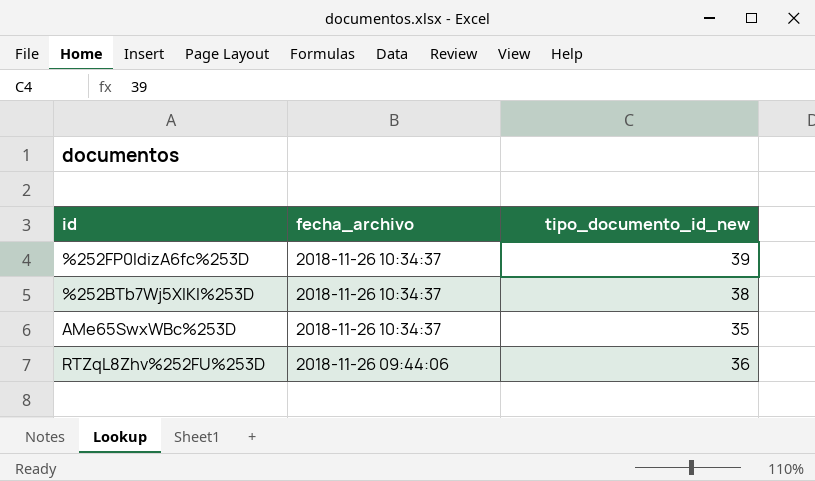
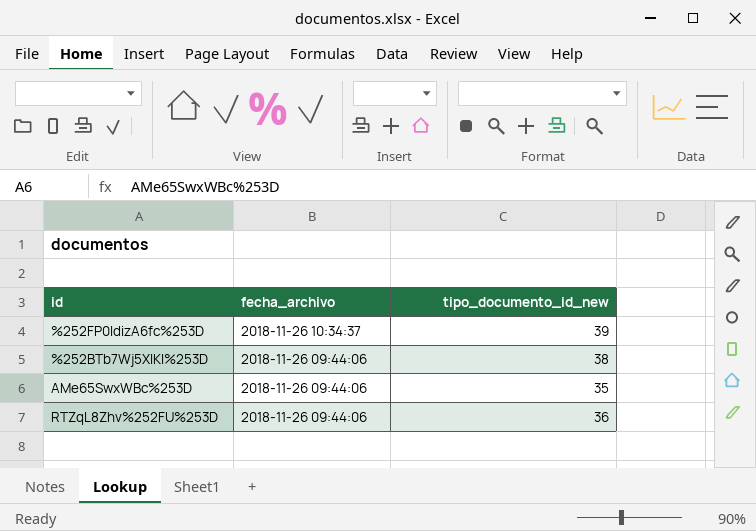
%252BTb7Wj5XlKI%253D | fecha_archivo: 2018-11-26 10:34:37 -> 2018-11-26 09:44:06
AMe65SwxWBc%253D | fecha_archivo: 2018-11-26 10:34:37 -> 2018-11-26 09:44:06

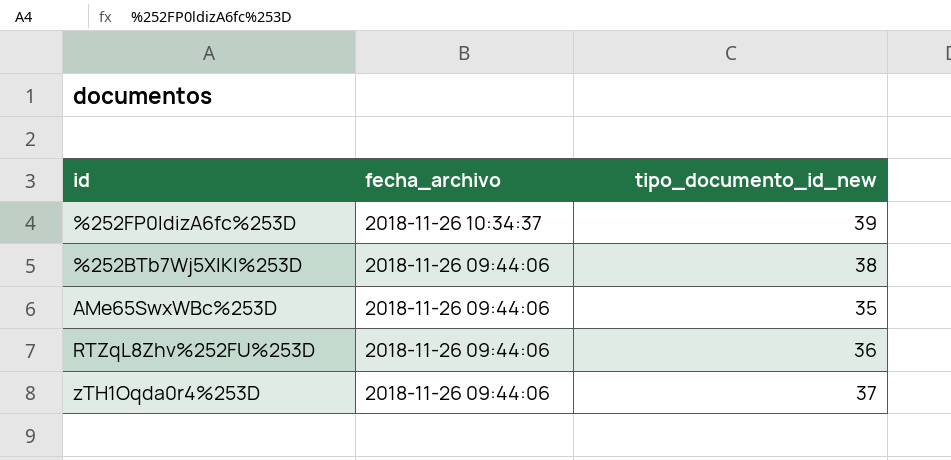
row zTH1Oqda0r4%253D: none -> 2018-11-26 09:44:06 | 37

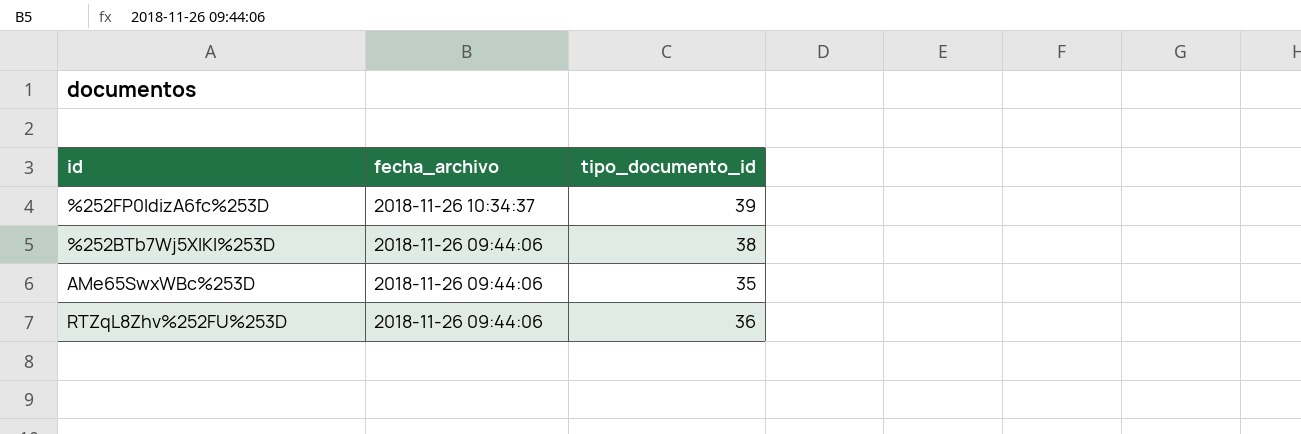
column name: tipo_documento_id_new -> tipo_documento_id
row zTH1Oqda0r4%253D: 2018-11-26 09:44:06 | 37 -> none

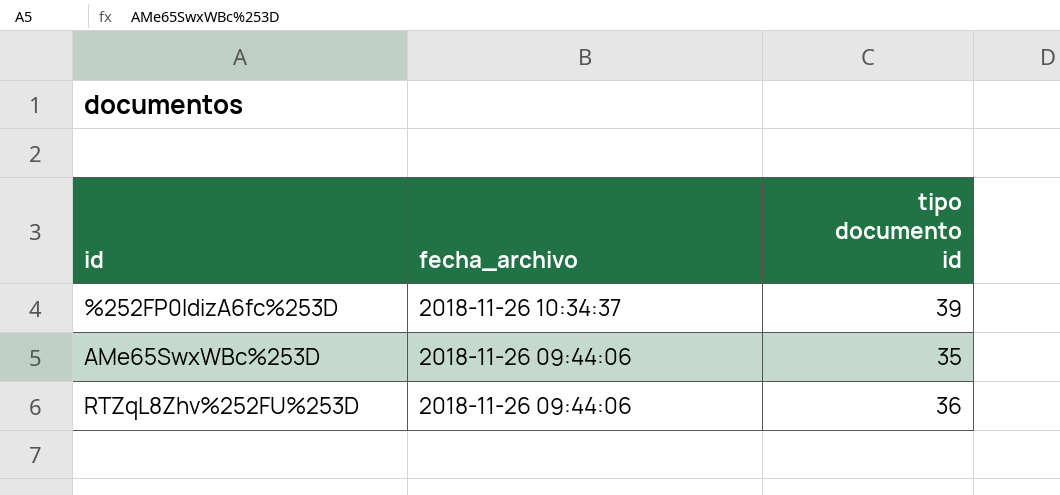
column name: tipo_documento_id -> tipo documento id
row %252BTb7Wj5XlKI%253D: 2018-11-26 09:44:06 | 38 -> none

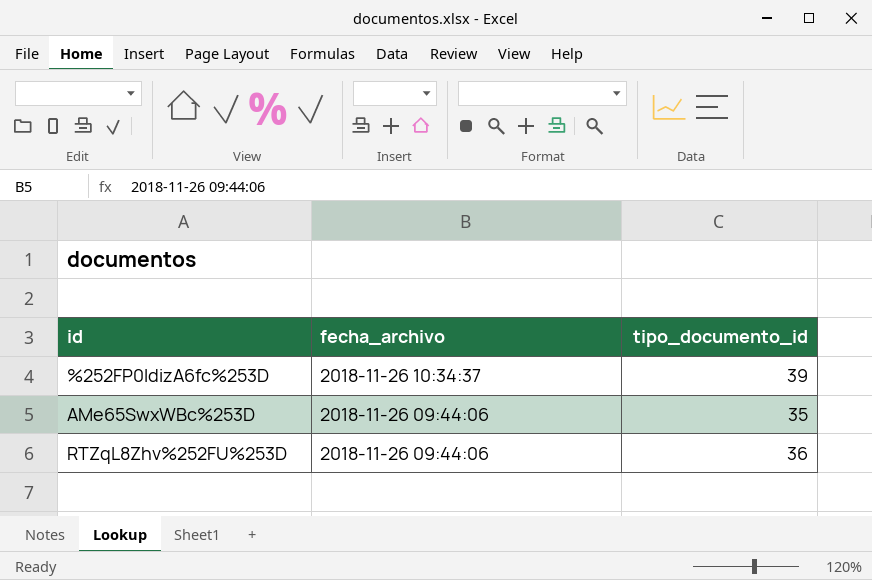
column name: tipo documento id -> tipo_documento_id

